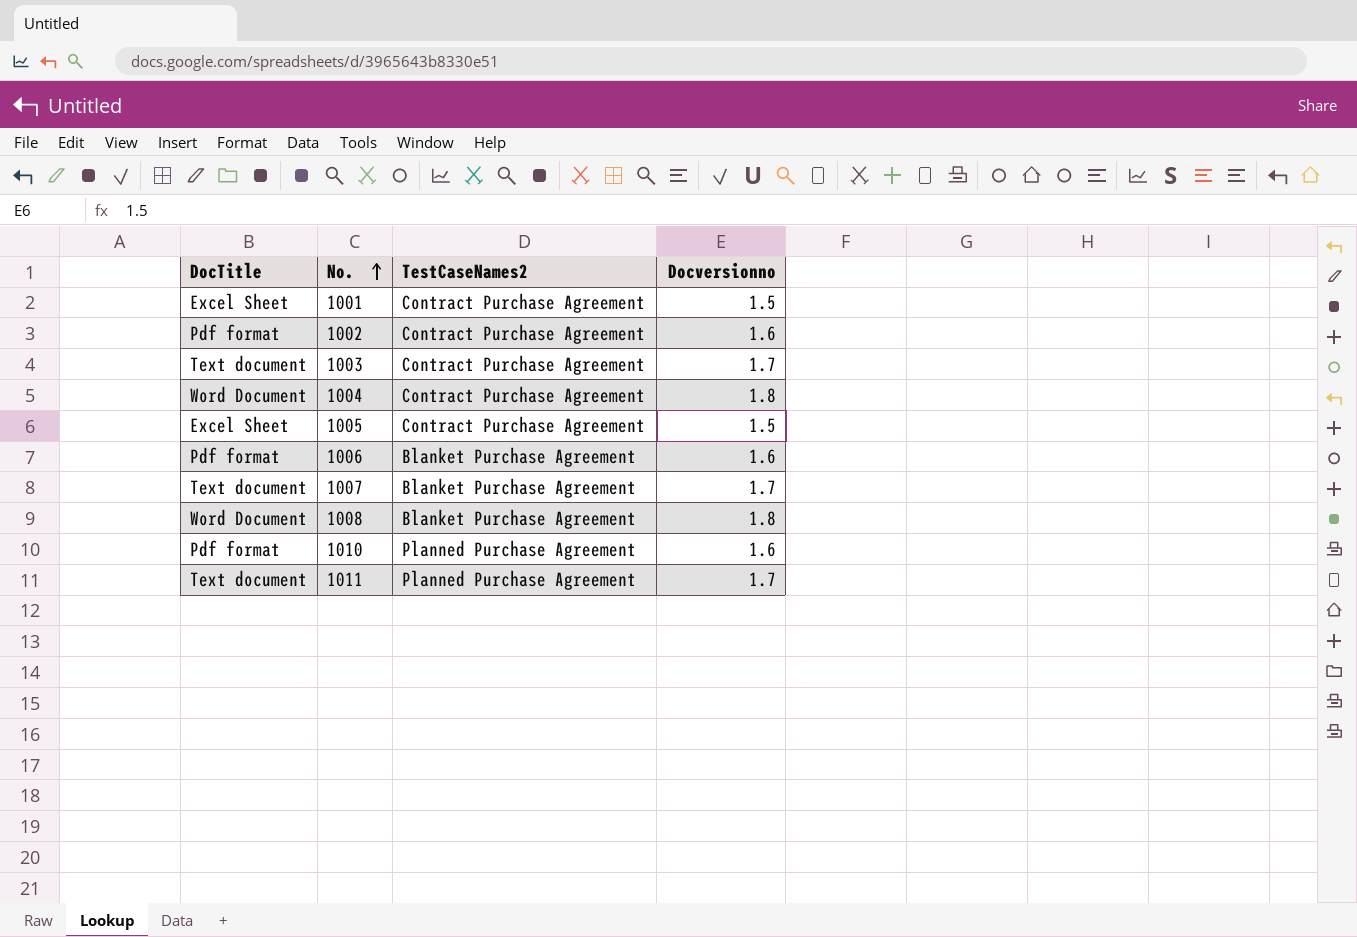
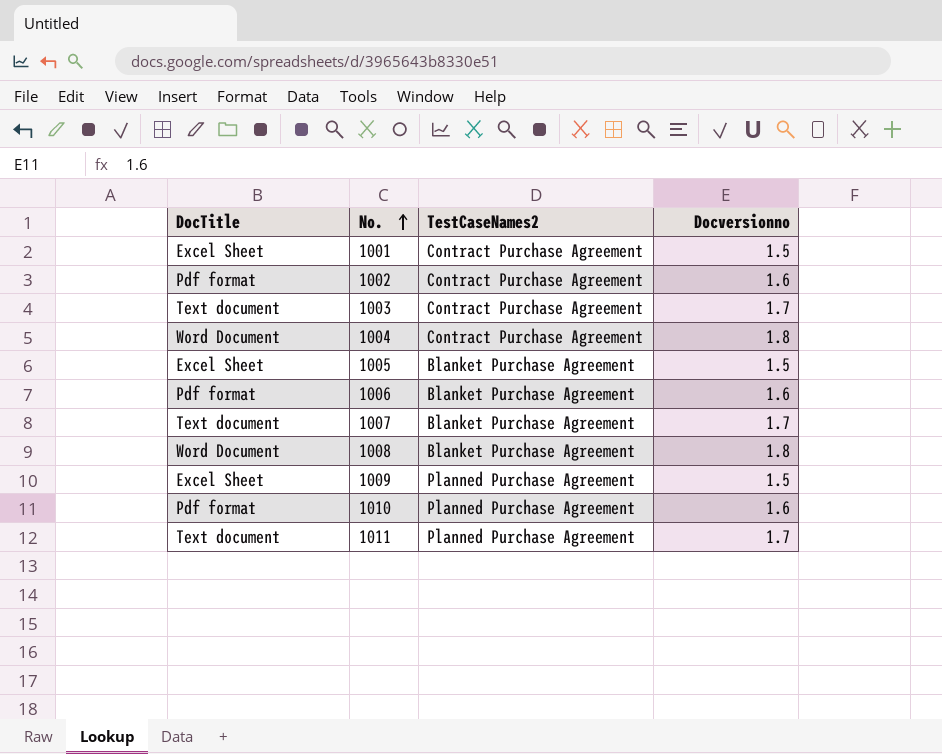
1005 | TestCaseNames2: Contract Purchase Agreement -> Blanket Purchase Agreement
row 1009: none -> Excel Sheet | Planned Purchase Agreement | 1.5

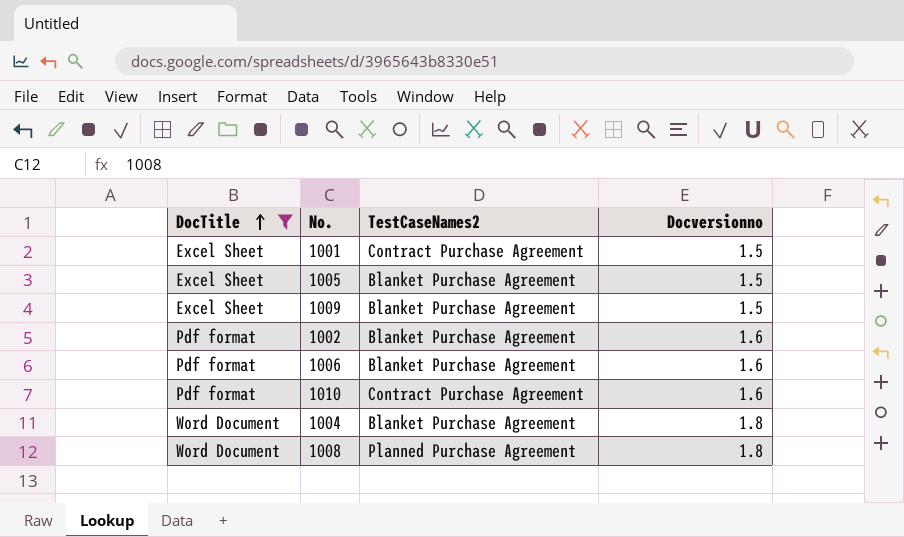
filter: none -> DocTitle != Text document
row order: No. ascending -> DocTitle ascending
1009 | TestCaseNames2: Planned Purchase Agreement -> Blanket Purchase Agreement
1002 | TestCaseNames2: Contract Purchase Agreement -> Blanket Purchase Agreement
1010 | TestCaseNames2: Planned Purchase Agreement -> Contract Purchase Agreement
1004 | TestCaseNames2: Contract Purchase Agreement -> Blanket Purchase Agreement
1008 | TestCaseNames2: Blanket Purchase Agreement -> Planned Purchase Agreement

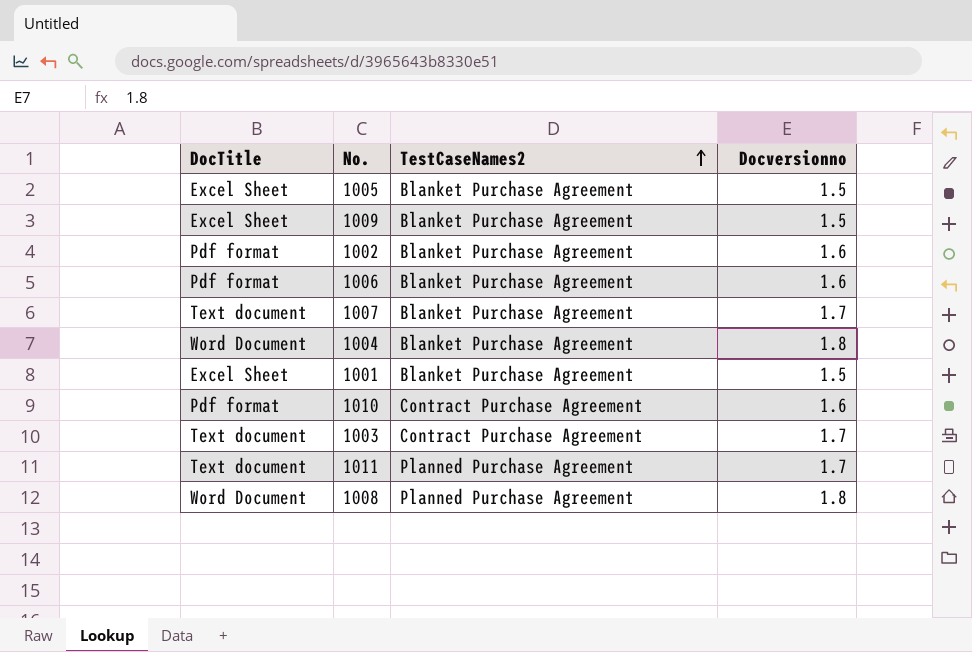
filter: DocTitle != Text document -> none
row order: DocTitle ascending -> TestCaseNames2 ascending
1001 | TestCaseNames2: Contract Purchase Agreement -> Blanket Purchase Agreement

